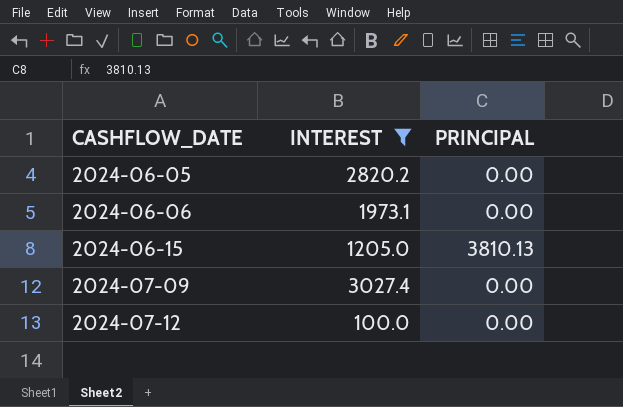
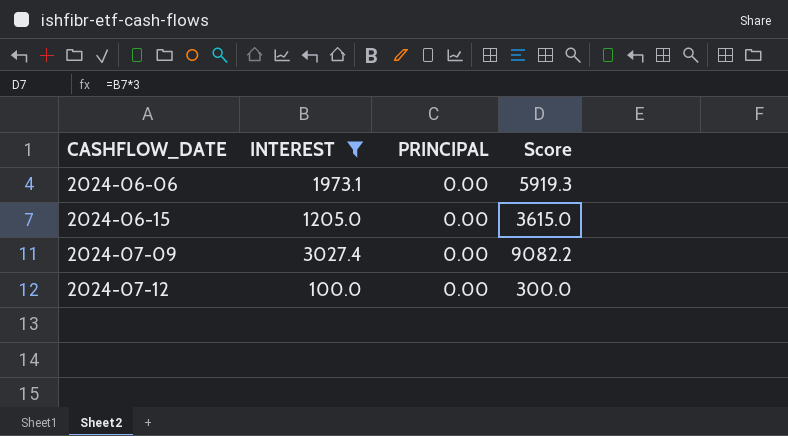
column Score | formula: none -> [INTEREST] * 3
row 2024-06-05: 2820.2 | 0.00 -> none
2024-06-15 | PRINCIPAL: 3810.13 -> 0.00

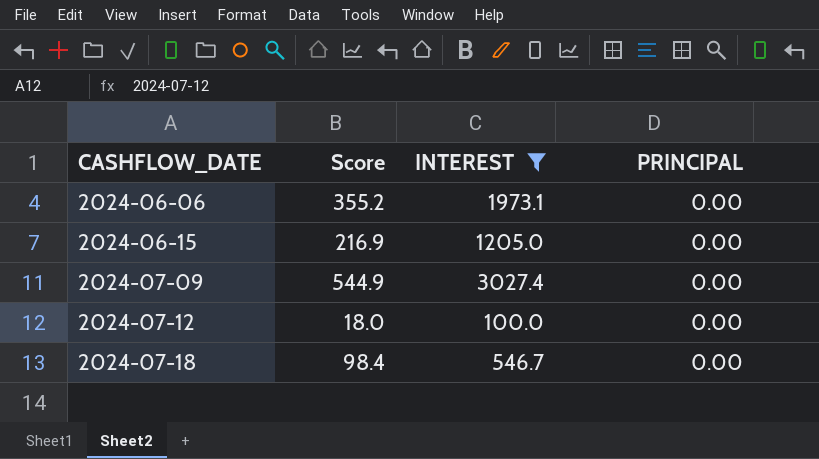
column Score | formula: [INTEREST] * 3 -> [INTEREST] * 0.18
column Score | position: 4 -> 2
row 2024-07-18: none -> 98.4 | 546.7 | 0.00

